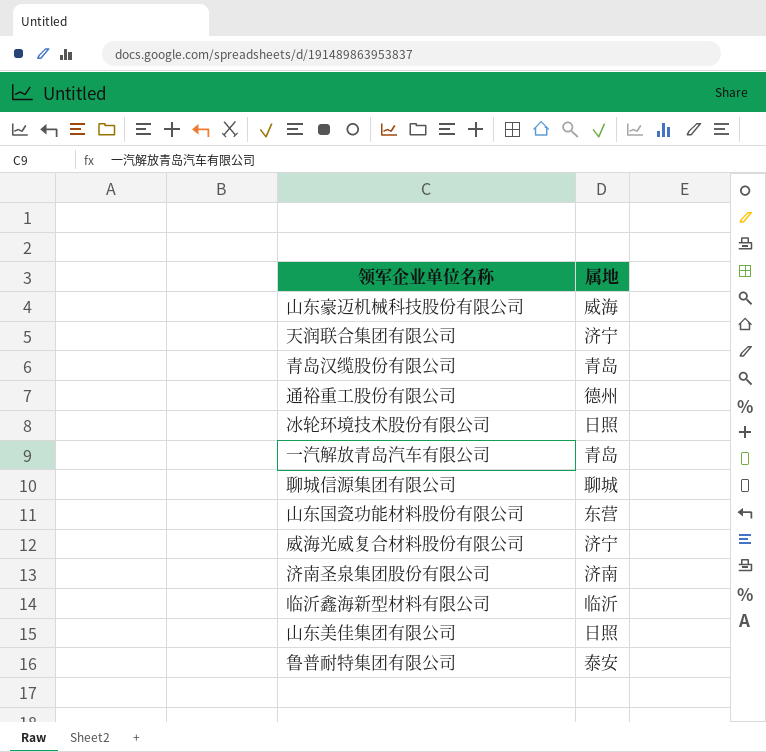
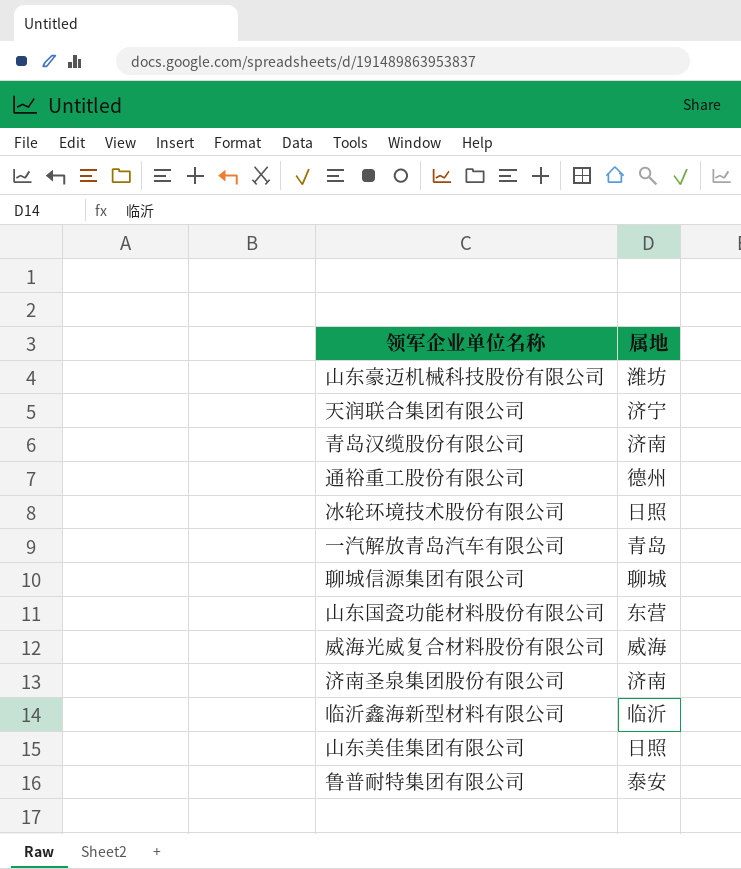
山东豪迈机械科技股份有限公司 | 属地: 威海 -> 潍坊
青岛汉缆股份有限公司 | 属地: 青岛 -> 济南
威海光威复合材料股份有限公司 | 属地: 济宁 -> 威海

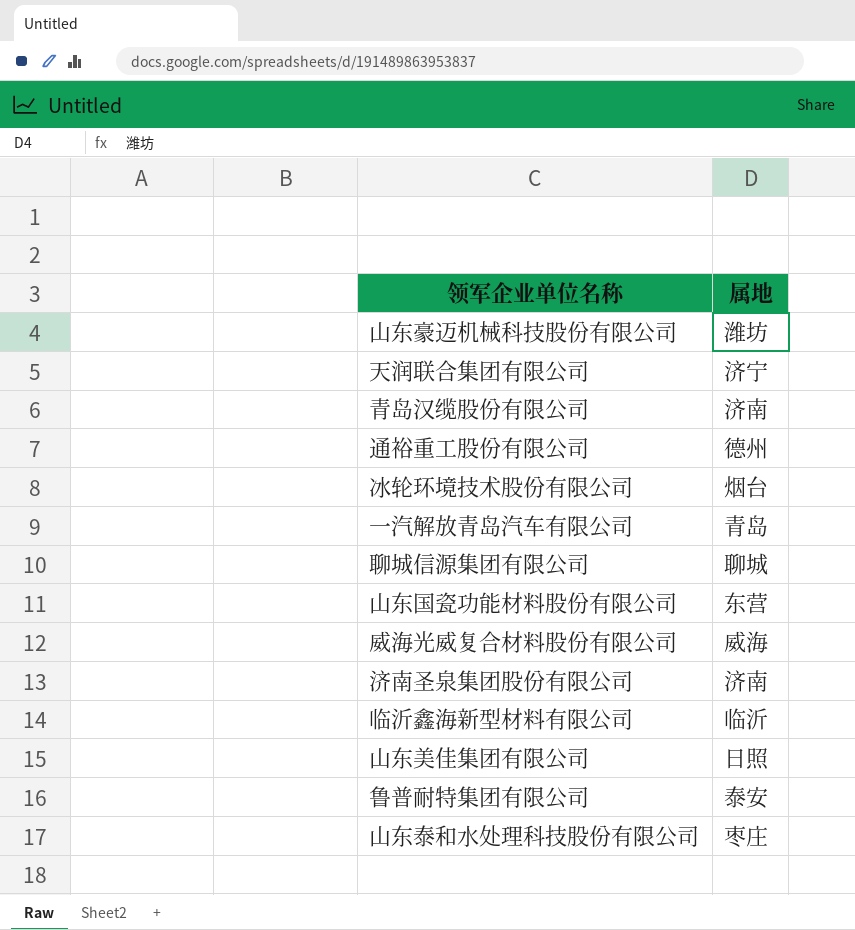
冰轮环境技术股份有限公司 | 属地: 日照 -> 烟台
row 山东泰和水处理科技股份有限公司: none -> 枣庄

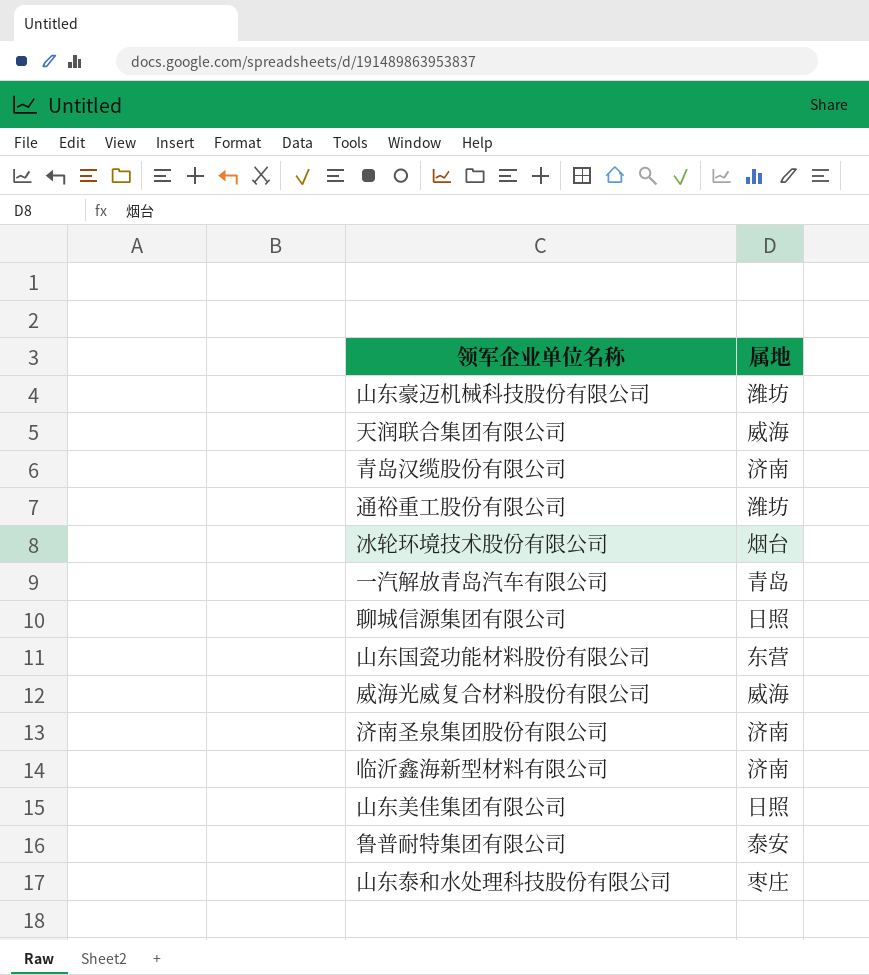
天润联合集团有限公司 | 属地: 济宁 -> 威海
通裕重工股份有限公司 | 属地: 德州 -> 潍坊
聊城信源集团有限公司 | 属地: 聊城 -> 日照
临沂鑫海新型材料有限公司 | 属地: 临沂 -> 济南

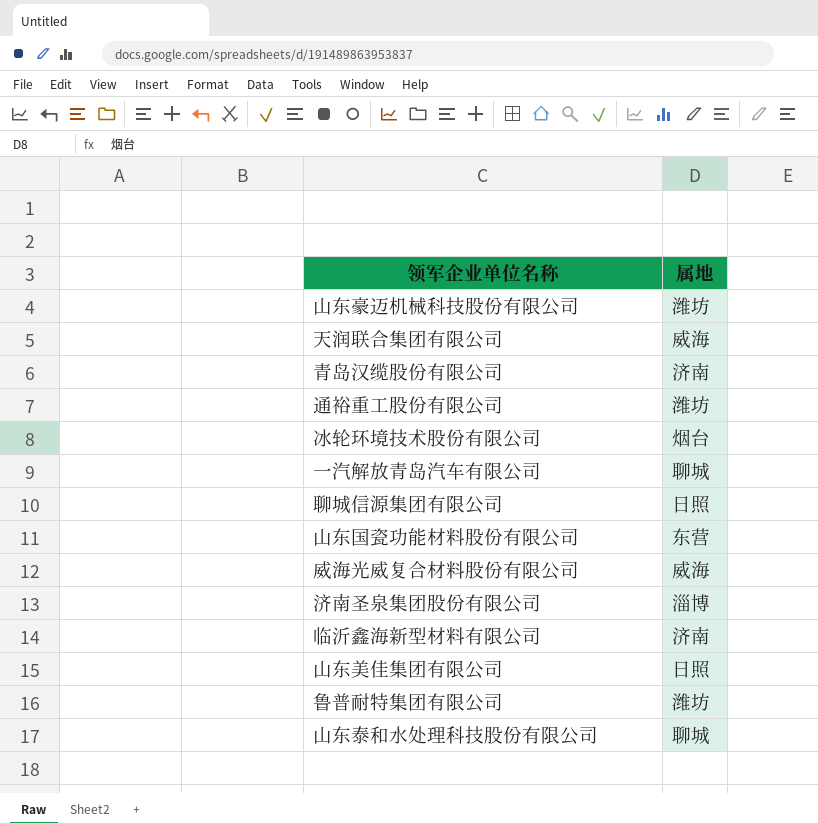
一汽解放青岛汽车有限公司 | 属地: 青岛 -> 聊城
济南圣泉集团股份有限公司 | 属地: 济南 -> 淄博
鲁普耐特集团有限公司 | 属地: 泰安 -> 潍坊
山东泰和水处理科技股份有限公司 | 属地: 枣庄 -> 聊城

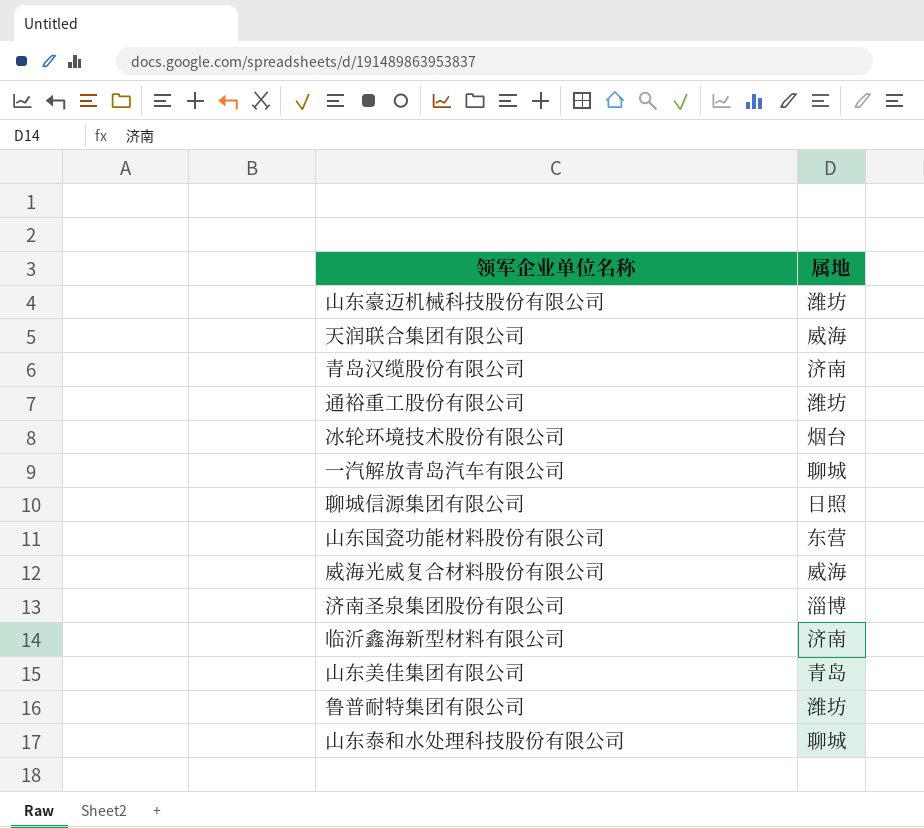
山东美佳集团有限公司 | 属地: 日照 -> 青岛

